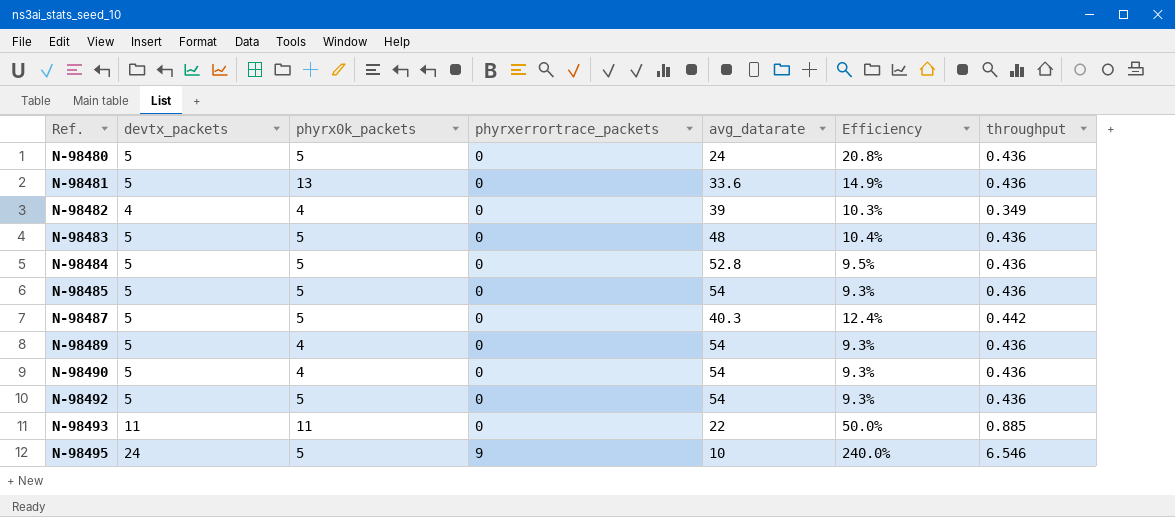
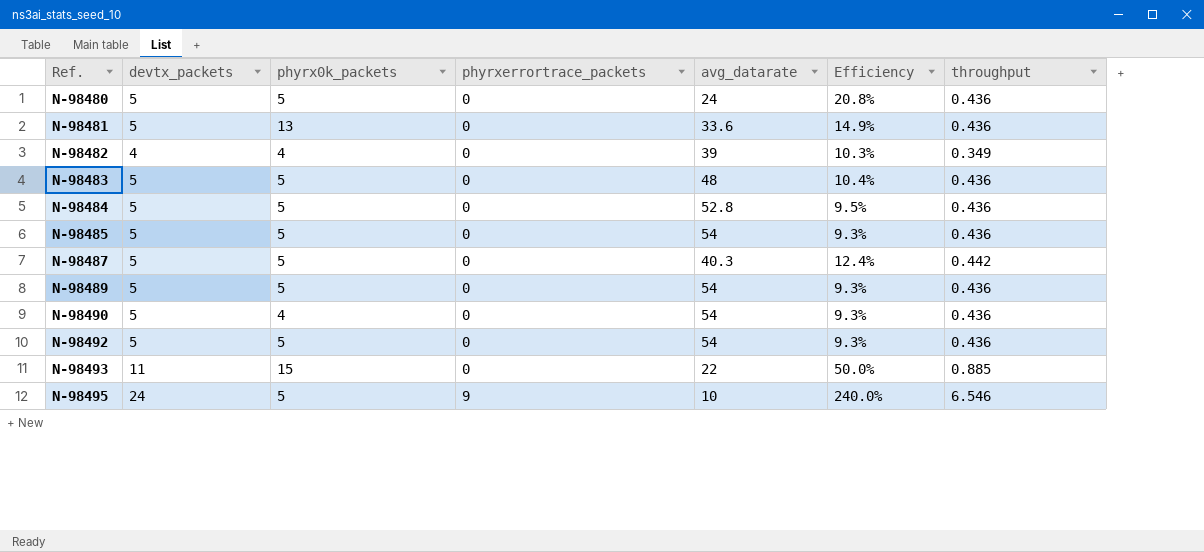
N-98489 | phyrx0k_packets: 4 -> 5
N-98493 | phyrx0k_packets: 11 -> 15

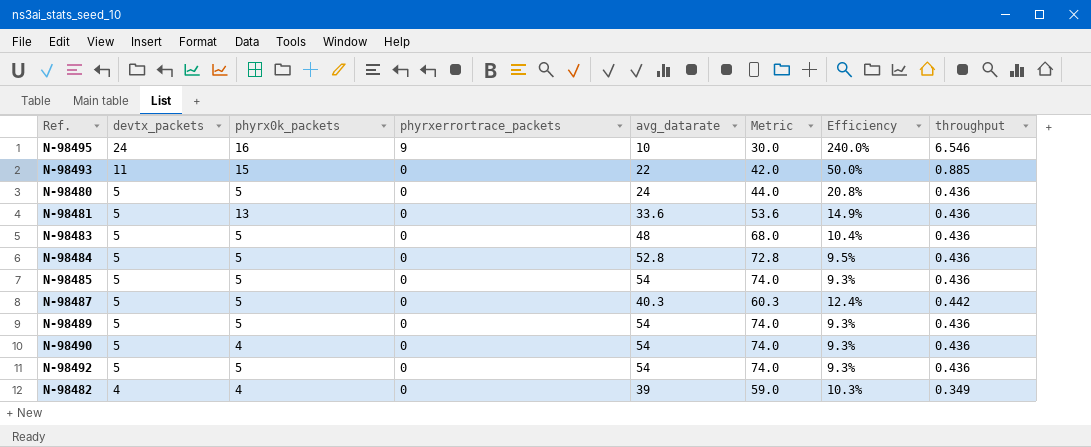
row order: Ref. ascending -> devtx_packets descending
column Metric | formula: none -> [avg_datarate] + 20
N-98495 | phyrx0k_packets: 5 -> 16

